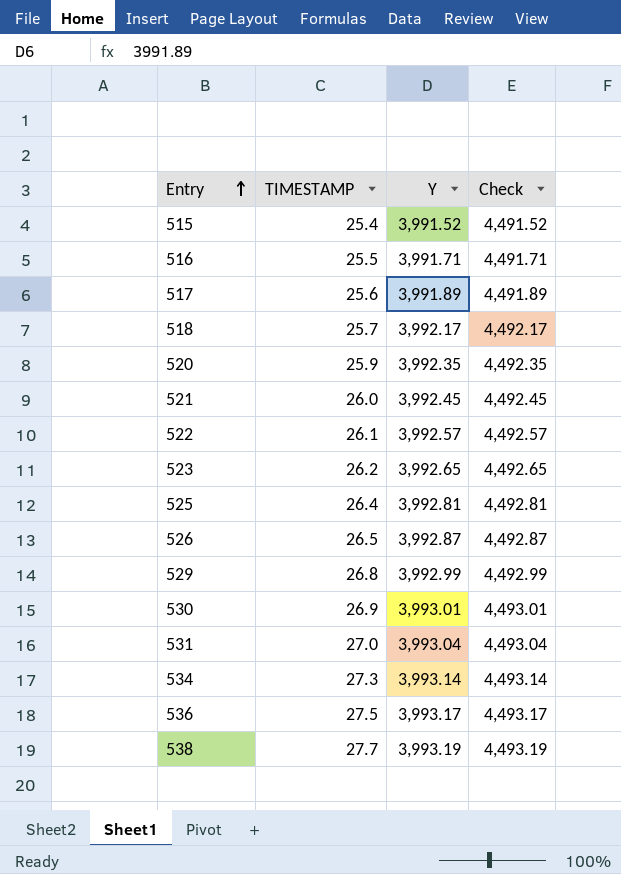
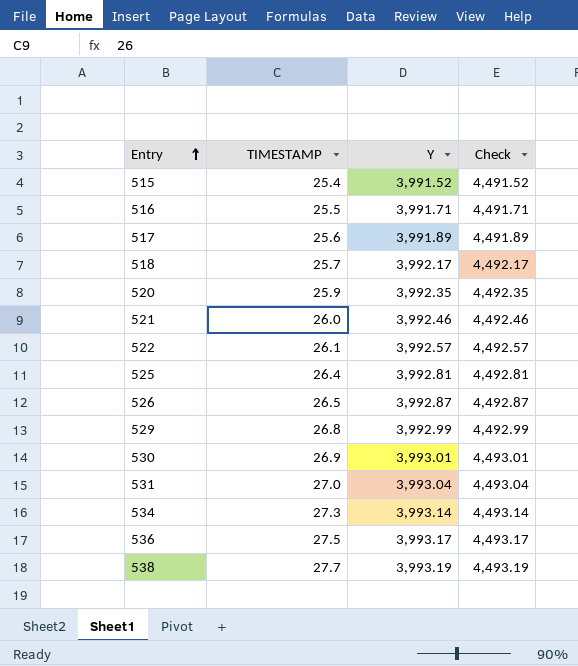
row 523: 26.2 | 3,992.65 | 4,492.65 -> none
521 | Y: 3,992.45 -> 3,992.46
521 | Check: 4,492.45 -> 4,492.46

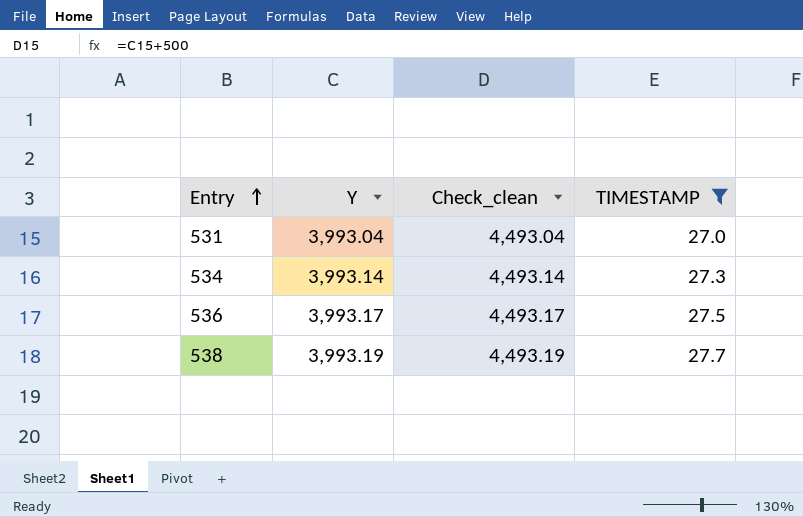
filter: none -> TIMESTAMP >= 27.0
column name: Check -> Check_clean
column TIMESTAMP | position: 2 -> 4

